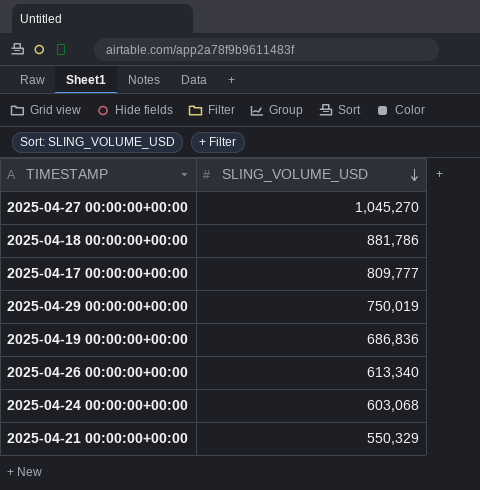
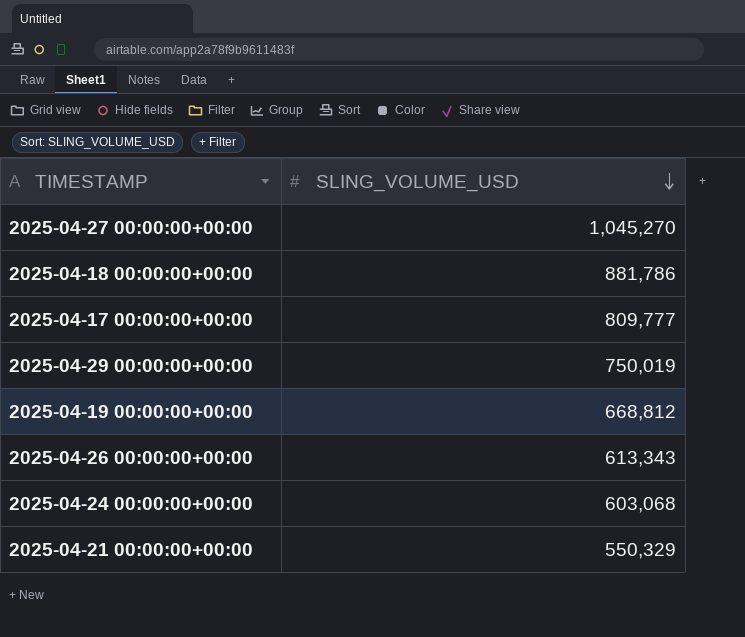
2025-04-19 00:00:00+00:00 | SLING_VOLUME_USD: 686,836 -> 668,812
2025-04-26 00:00:00+00:00 | SLING_VOLUME_USD: 613,340 -> 613,343

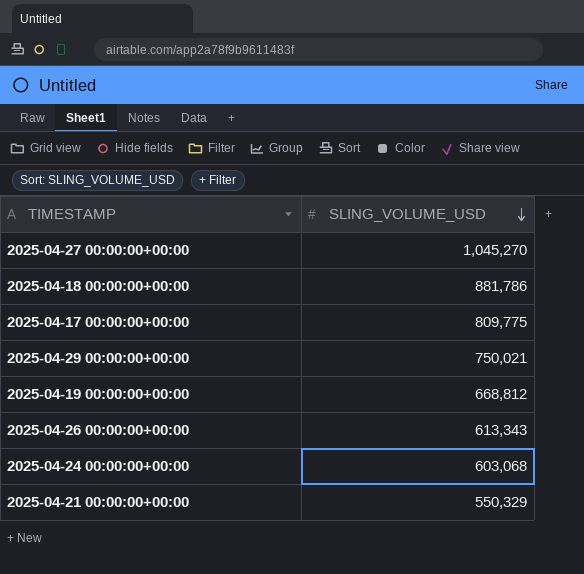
2025-04-17 00:00:00+00:00 | SLING_VOLUME_USD: 809,777 -> 809,775
2025-04-29 00:00:00+00:00 | SLING_VOLUME_USD: 750,019 -> 750,021

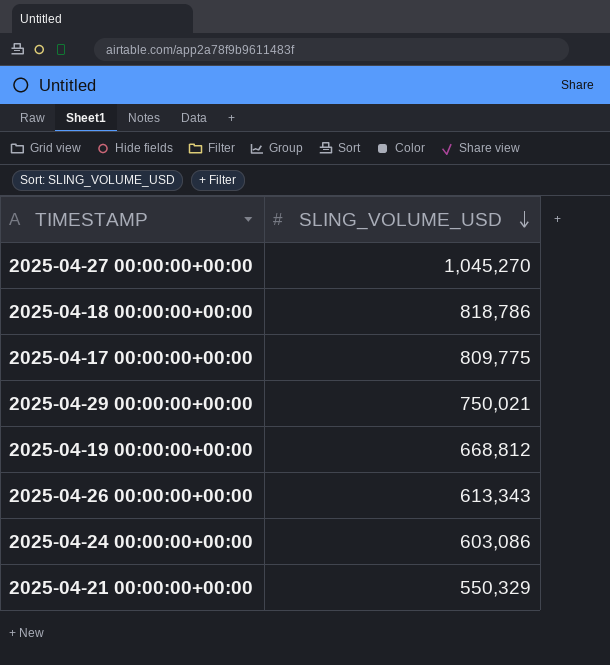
2025-04-18 00:00:00+00:00 | SLING_VOLUME_USD: 881,786 -> 818,786
2025-04-24 00:00:00+00:00 | SLING_VOLUME_USD: 603,068 -> 603,086

